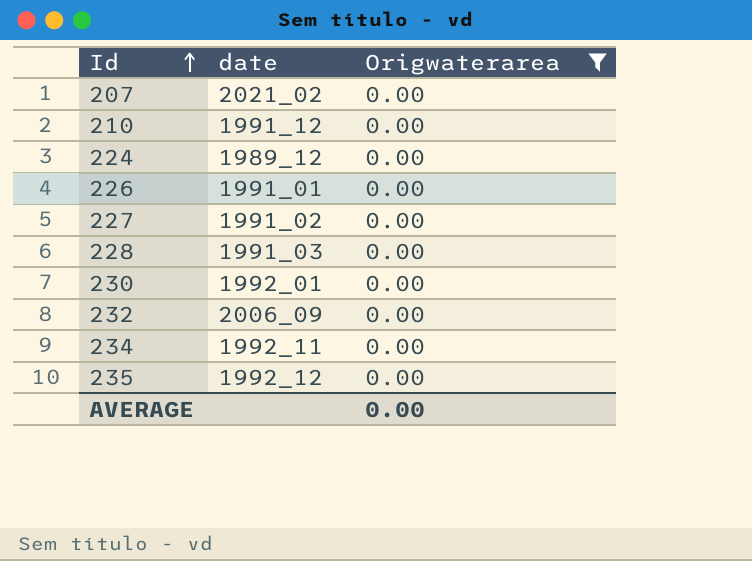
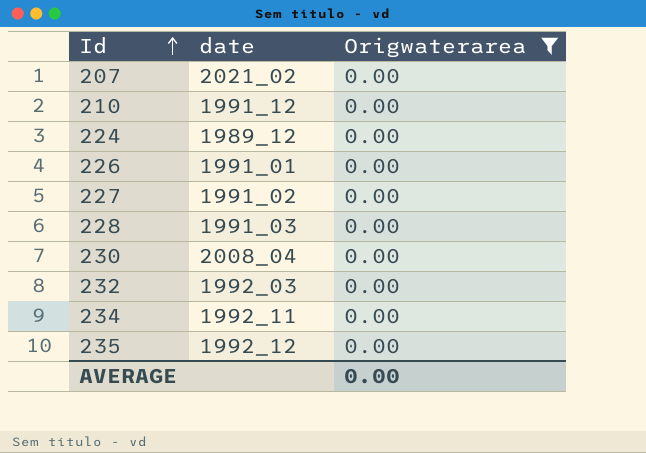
230 | date: 1992_01 -> 2008_04
232 | date: 2006_09 -> 1992_03

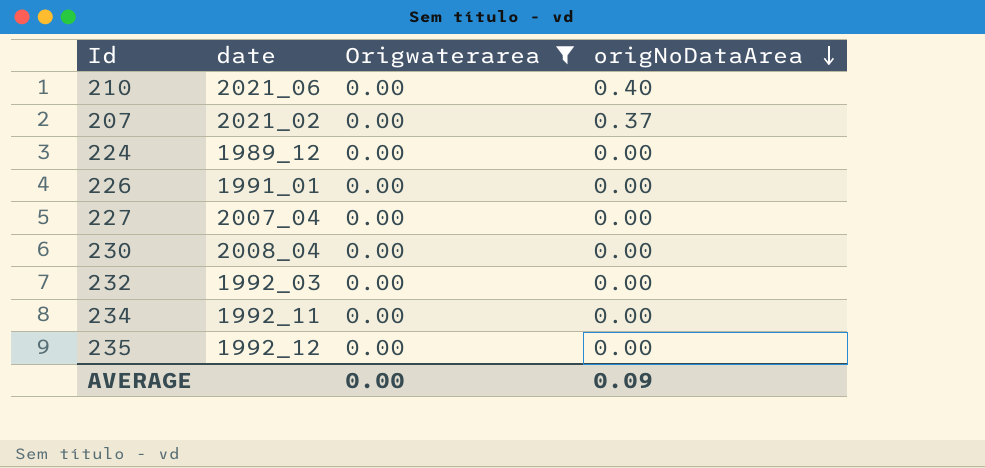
row order: Id ascending -> origNoDataArea descending
column origNoDataArea | position: none -> 4
row 228: 1991_03 | 0.00 -> none
210 | date: 1991_12 -> 2021_06
227 | date: 1991_02 -> 2007_04

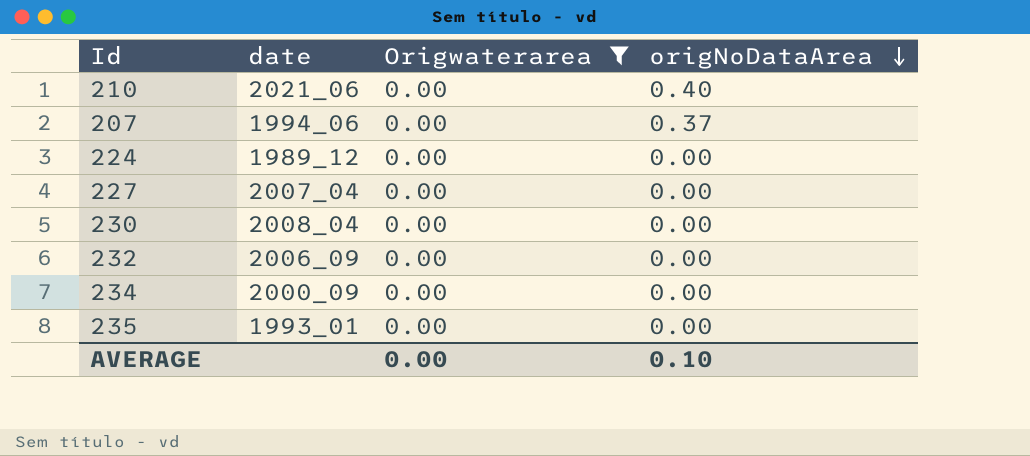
row 226: 1991_01 | 0.00 | 0.00 -> none
207 | date: 2021_02 -> 1994_06
232 | date: 1992_03 -> 2006_09
234 | date: 1992_11 -> 2000_09
235 | date: 1992_12 -> 1993_01
AVERAGE | origNoDataArea: 0.09 -> 0.10

